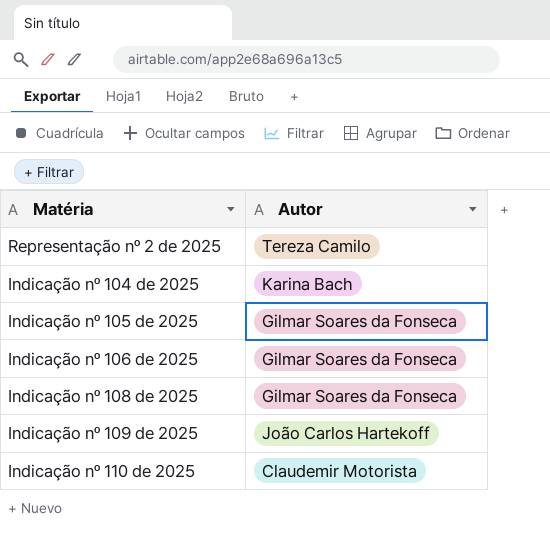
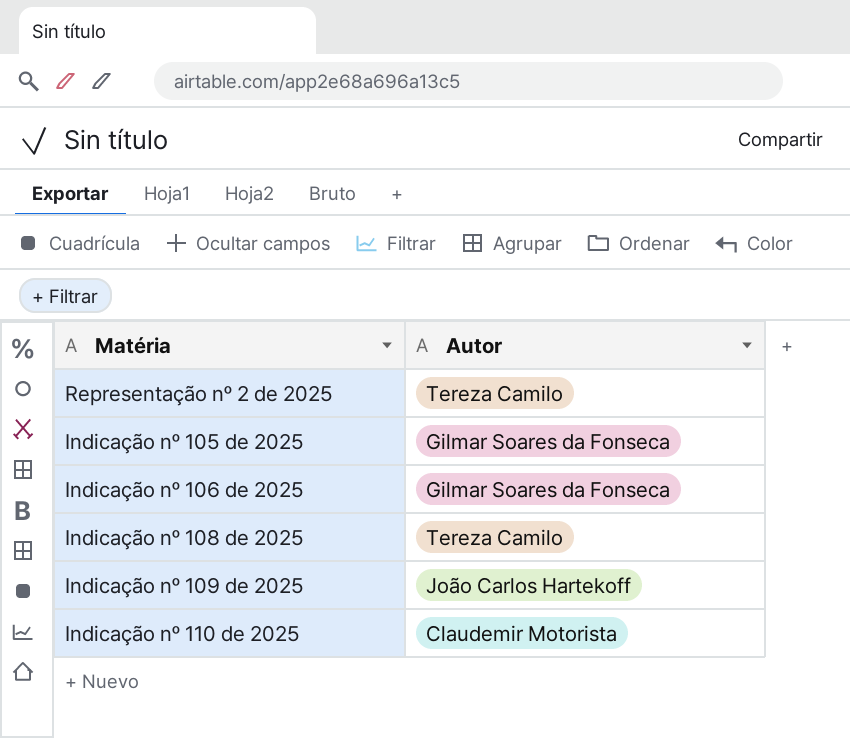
row Indicação nº 104 de 2025: Karina Bach -> none
Indicação nº 108 de 2025 | Autor: Gilmar Soares da Fonseca -> Tereza Camilo

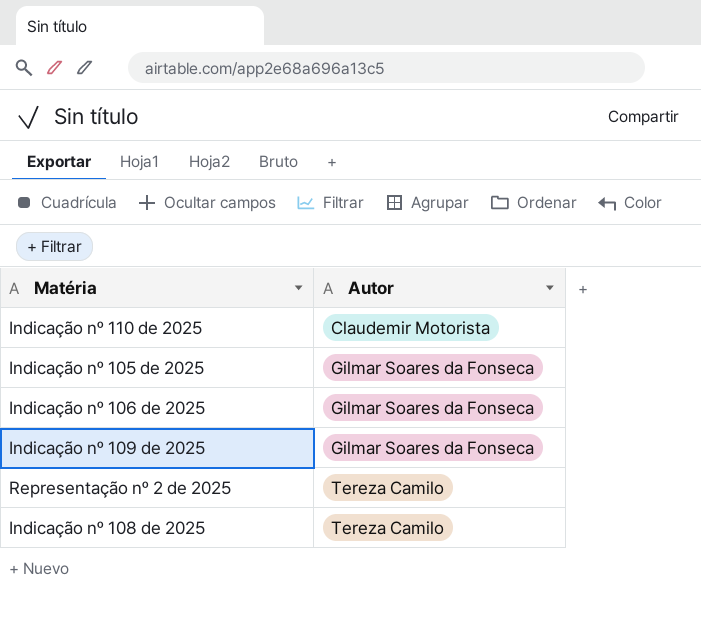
row order: none -> Autor ascending
Indicação nº 109 de 2025 | Autor: João Carlos Hartekoff -> Gilmar Soares da Fonseca

